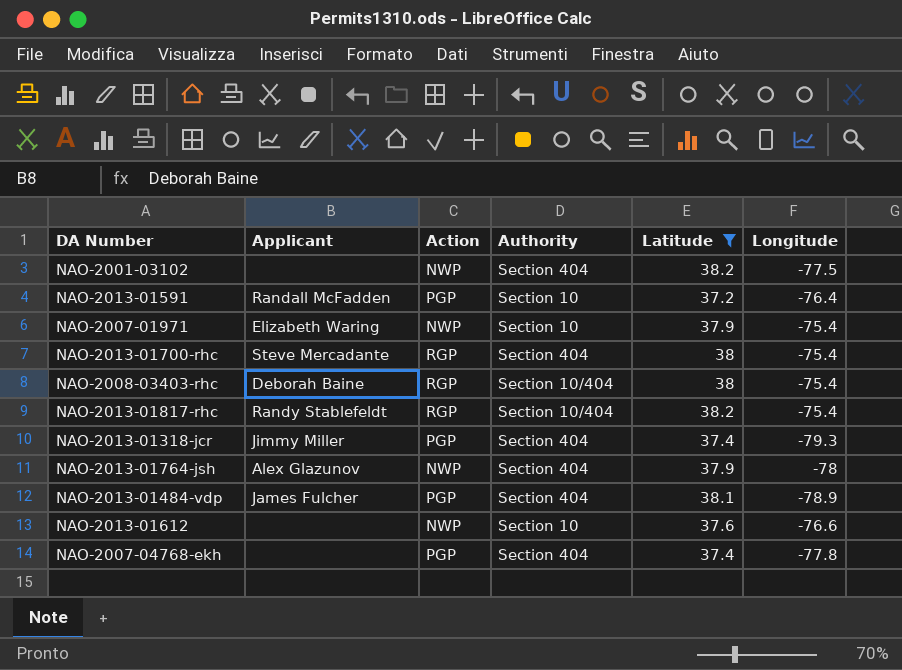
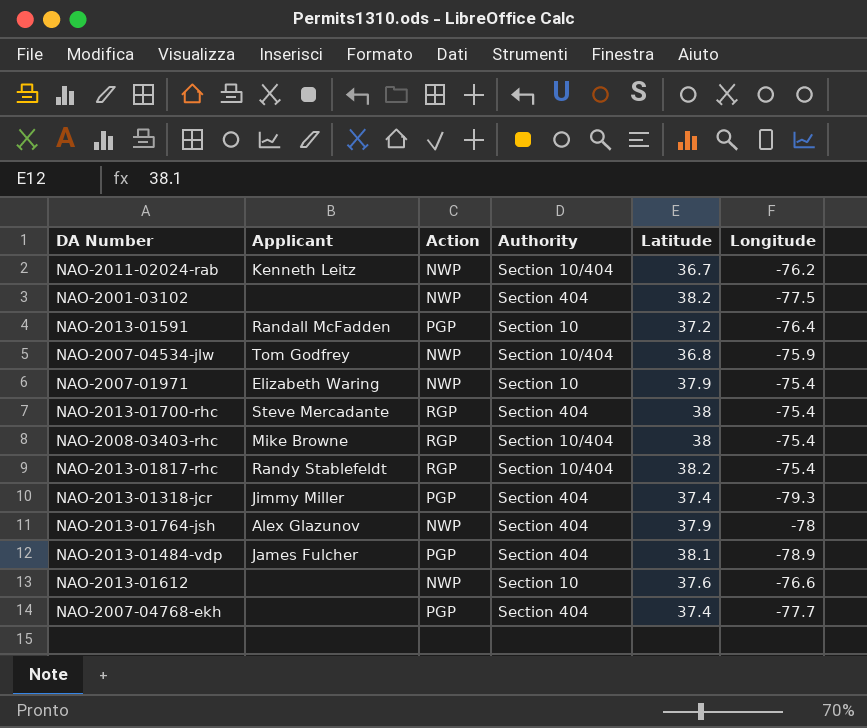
filter: Latitude >= 37.2 -> none
NAO-2008-03403-rhc | Applicant: Deborah Baine -> Mike Browne
NAO-2007-04768-ekh | Longitude: -77.8 -> -77.7

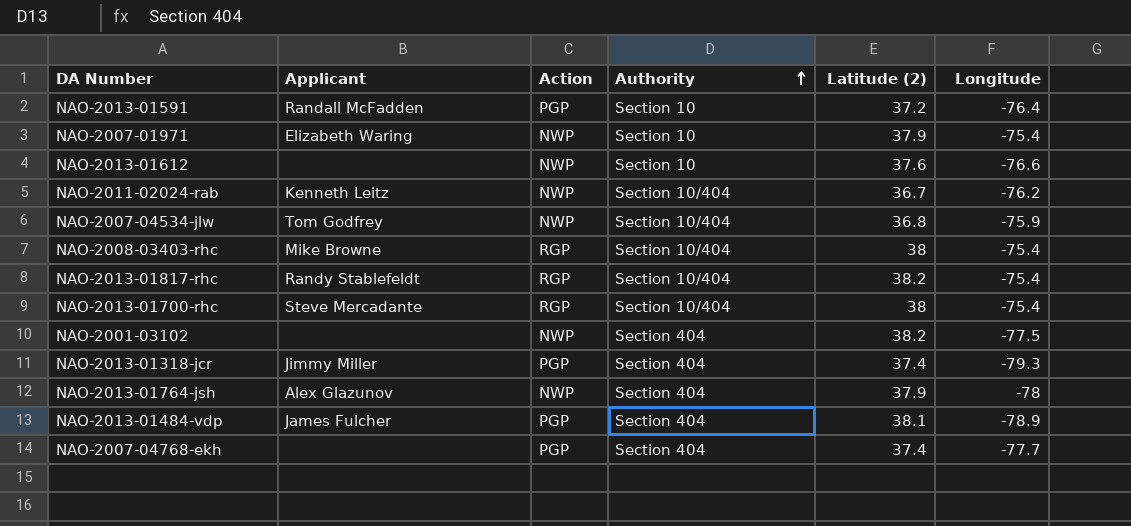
row order: none -> Authority ascending
column name: Latitude -> Latitude (2)
NAO-2013-01700-rhc | Authority: Section 404 -> Section 10/404

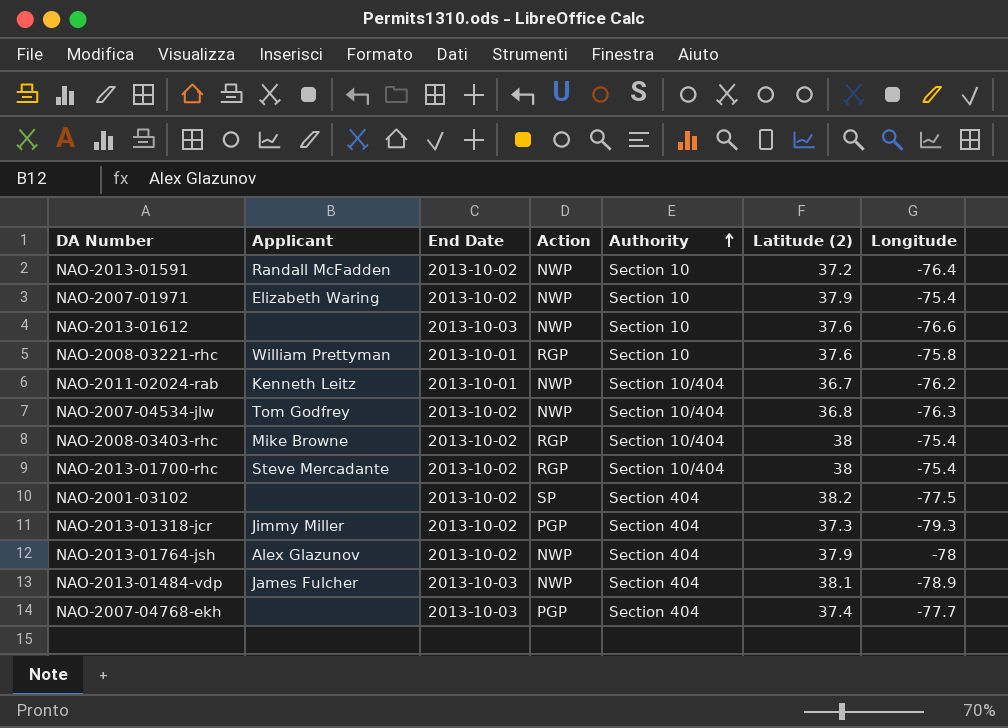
column End Date | position: none -> 3
row NAO-2013-01817-rhc: Randy Stablefeldt | RGP | Section 10/404 | 38.2 | -75.4 -> none
NAO-2013-01591 | Action: PGP -> NWP
row NAO-2008-03221-rhc: none -> William Prettyman | 2013-10-01 | RGP | Section 10 | 37.6 | -75.8
NAO-2007-04534-jlw | Longitude: -75.9 -> -76.3
NAO-2001-03102 | Action: NWP -> SP
NAO-2013-01318-jcr | Latitude (2): 37.4 -> 37.3
NAO-2013-01484-vdp | Action: PGP -> NWP

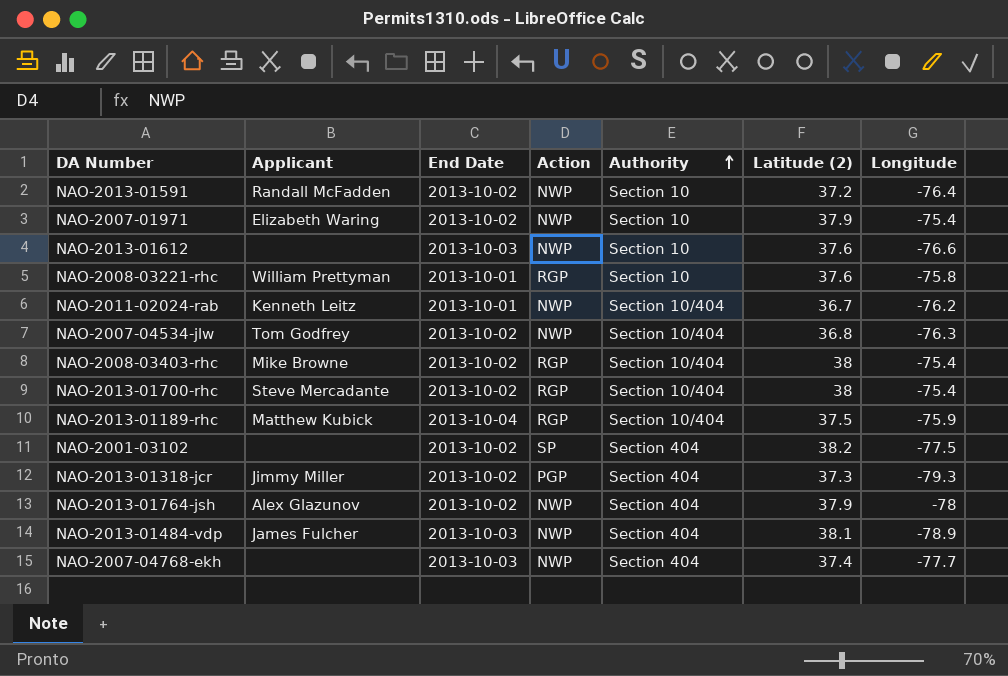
row NAO-2013-01189-rhc: none -> Matthew Kubick | 2013-10-04 | RGP | Section 10/404 | 37.5 | -75.9
NAO-2007-04768-ekh | Action: PGP -> NWP

